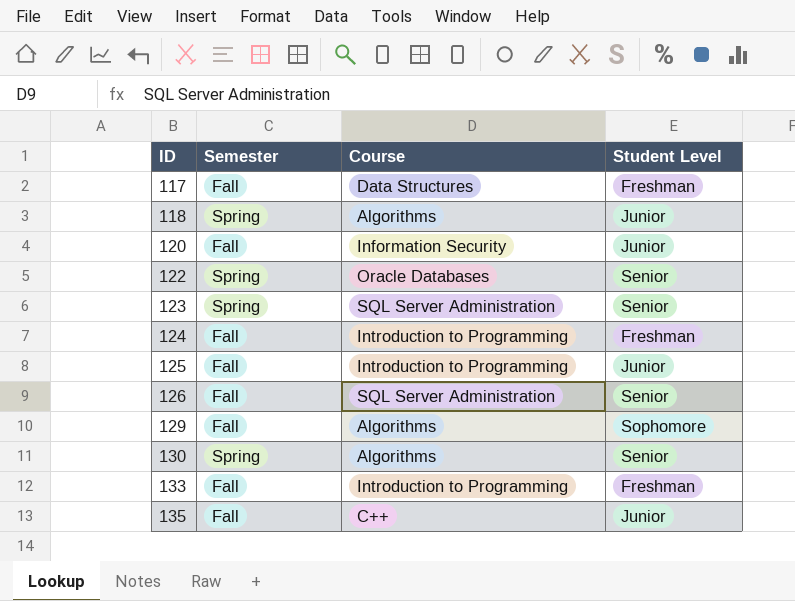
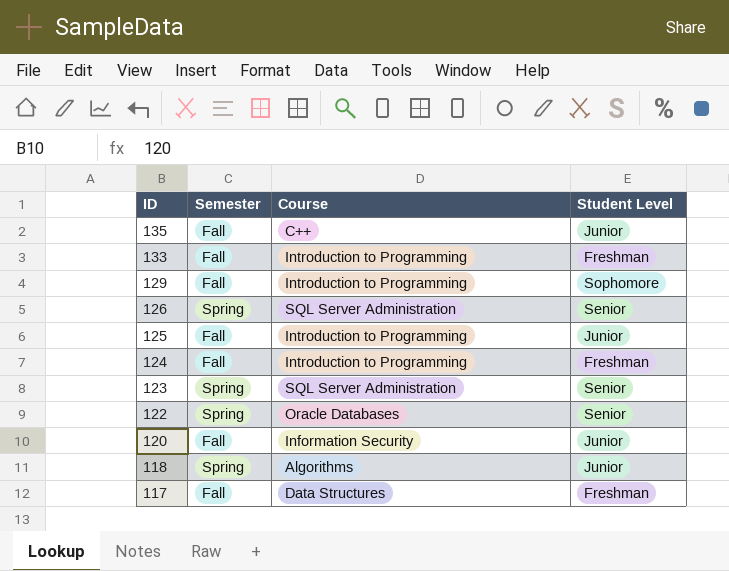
row order: ID ascending -> ID descending
row 130: Spring | Algorithms | Senior -> none
129 | Course: Algorithms -> Introduction to Programming
126 | Semester: Fall -> Spring

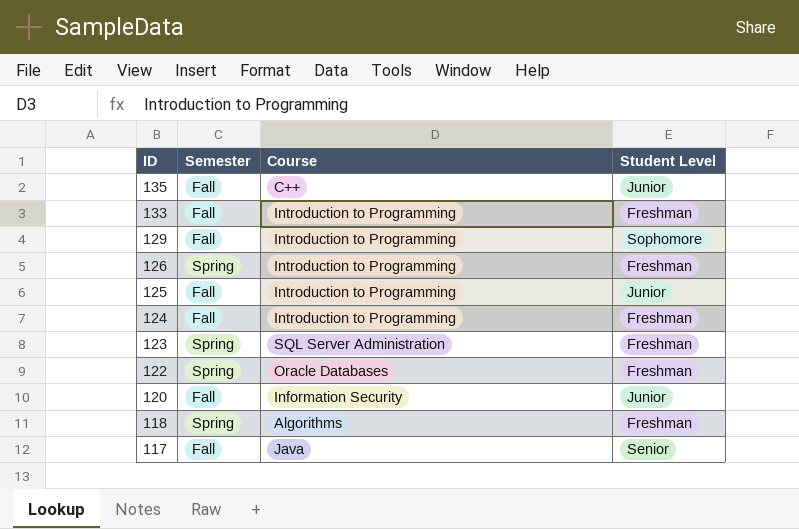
126 | Course: SQL Server Administration -> Introduction to Programming
126 | Student Level: Senior -> Freshman
123 | Student Level: Senior -> Freshman
122 | Student Level: Senior -> Freshman
118 | Student Level: Junior -> Freshman
117 | Course: Data Structures -> Java
117 | Student Level: Freshman -> Senior

